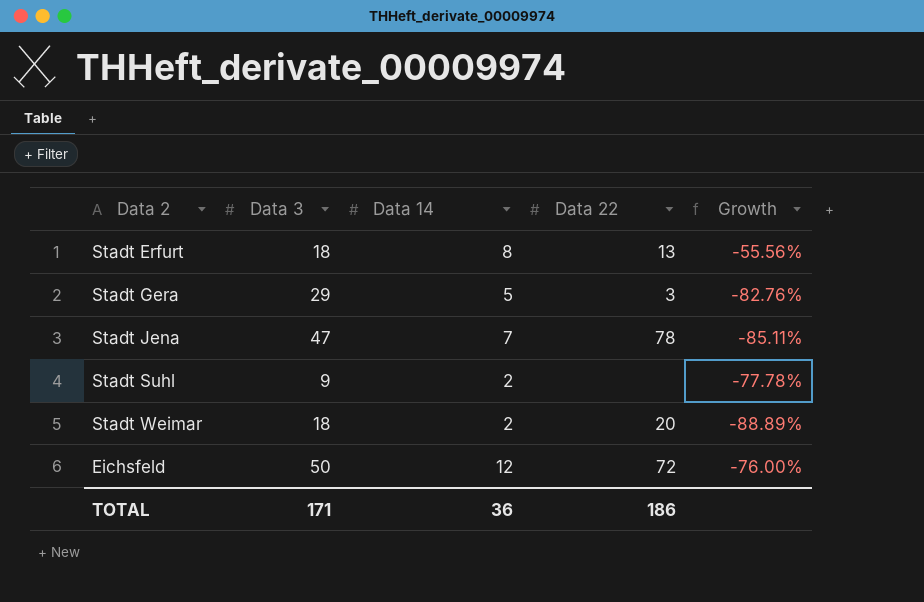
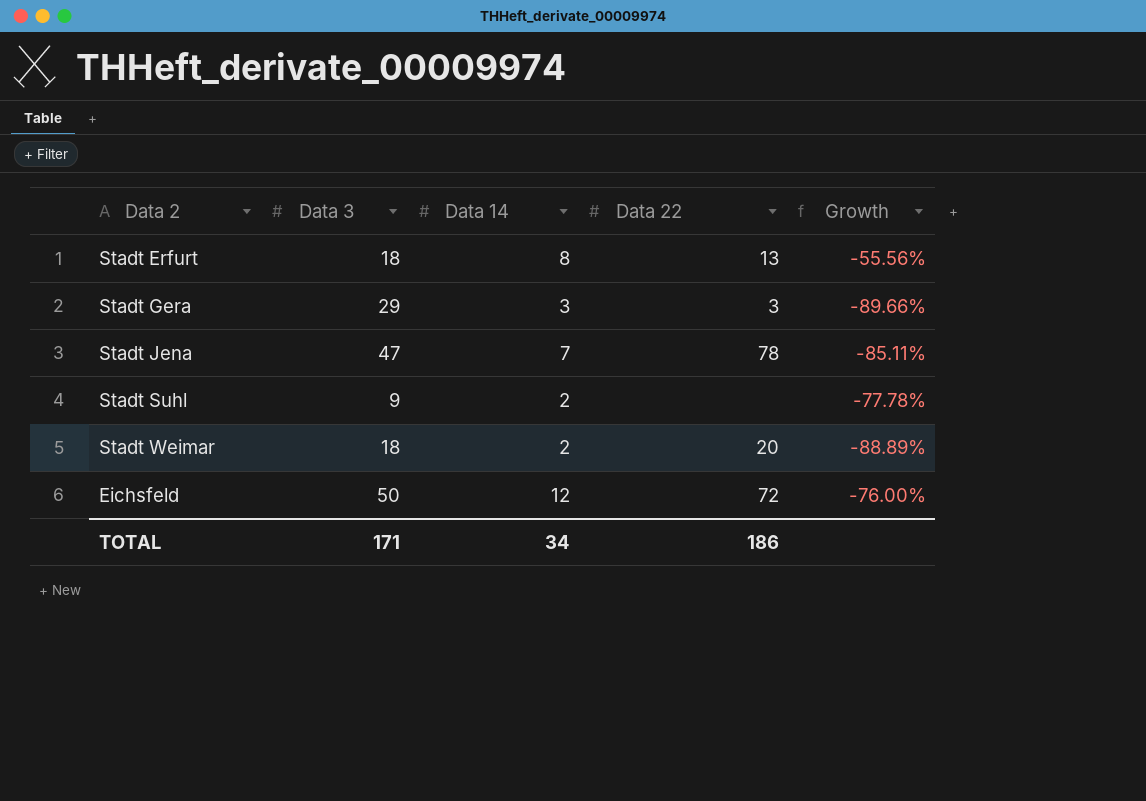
Stadt Gera | Data 14: 5 -> 3
Stadt Gera | Growth: -82.76% -> -89.66%
TOTAL | Data 14: 36 -> 34

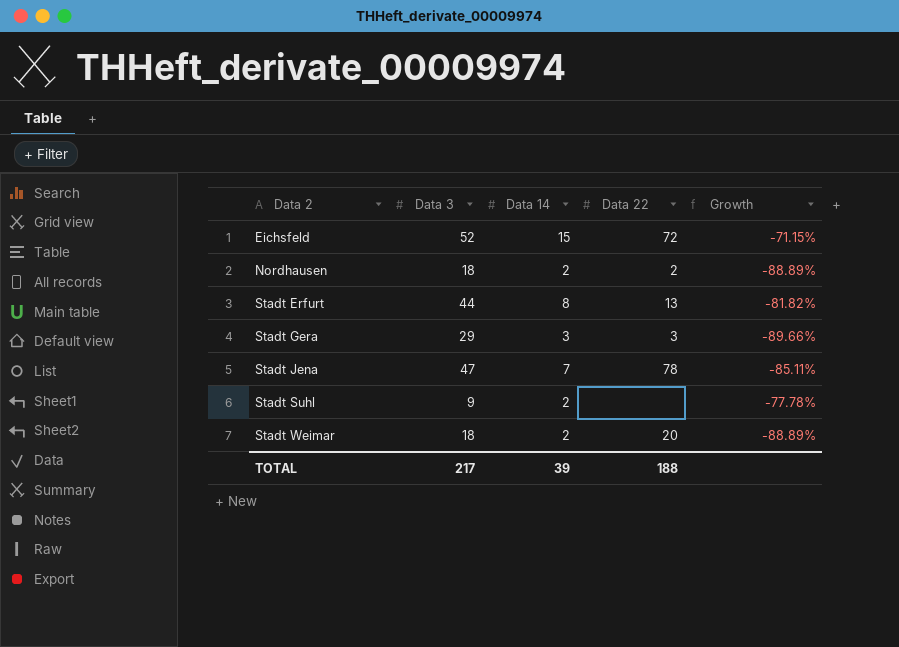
row order: none -> Data 2 ascending
Eichsfeld | Data 3: 50 -> 52
Eichsfeld | Data 14: 12 -> 15
Eichsfeld | Growth: -76.00% -> -71.15%
row Nordhausen: none -> 18 | 2 | 2 | -88.89%
Stadt Erfurt | Data 3: 18 -> 44
Stadt Erfurt | Growth: -55.56% -> -81.82%
TOTAL | Data 3: 171 -> 217
TOTAL | Data 14: 34 -> 39
TOTAL | Data 22: 186 -> 188

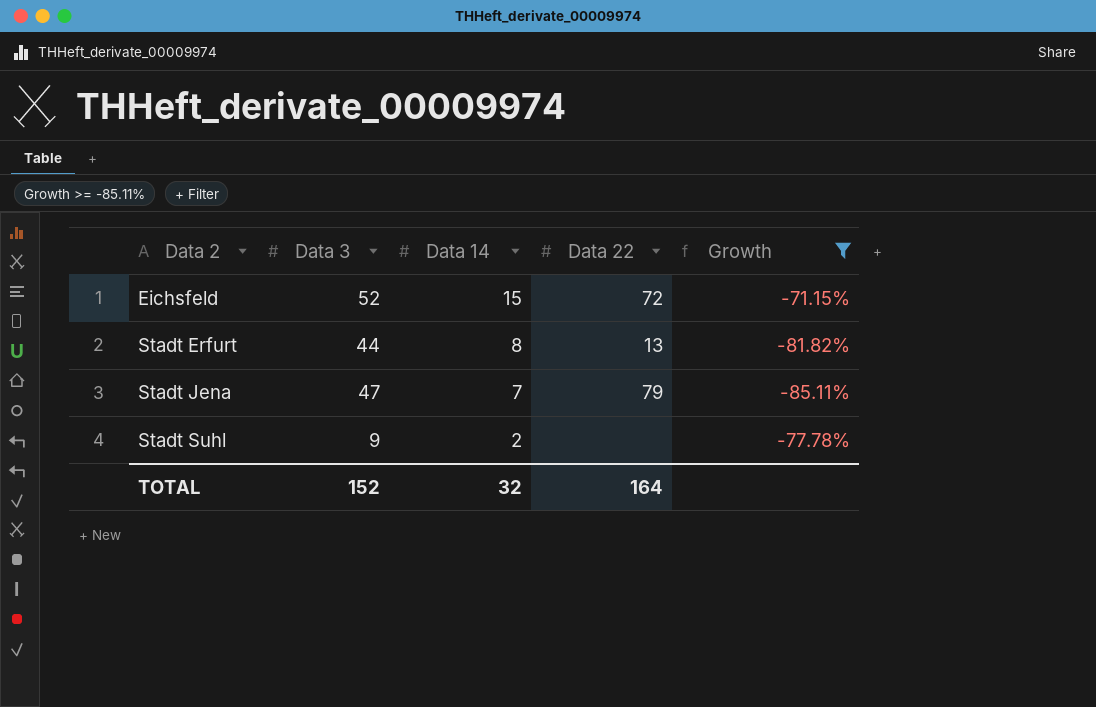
filter: none -> Growth >= -85.11%
Stadt Jena | Data 22: 78 -> 79
TOTAL | Data 3: 217 -> 152
TOTAL | Data 14: 39 -> 32
TOTAL | Data 22: 188 -> 164

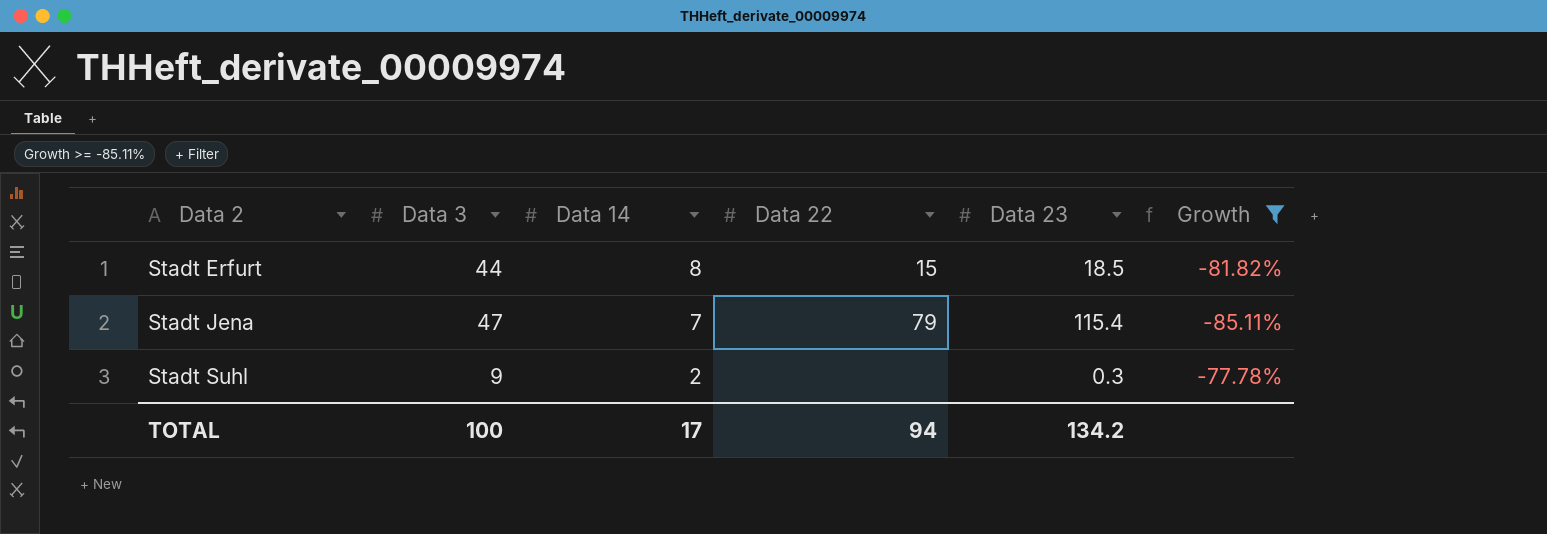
column Data 23 | position: none -> 5
row Eichsfeld: 52 | 15 | 72 | -71.15% -> none
Stadt Erfurt | Data 22: 13 -> 15
TOTAL | Data 3: 152 -> 100
TOTAL | Data 14: 32 -> 17
TOTAL | Data 22: 164 -> 94

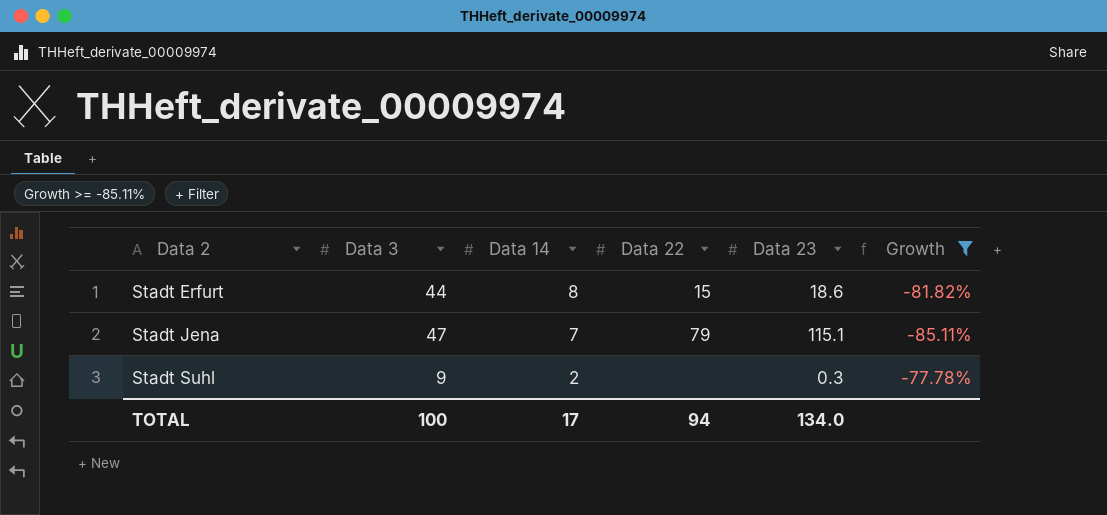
Stadt Erfurt | Data 23: 18.5 -> 18.6
Stadt Jena | Data 23: 115.4 -> 115.1
TOTAL | Data 23: 134.2 -> 134.0

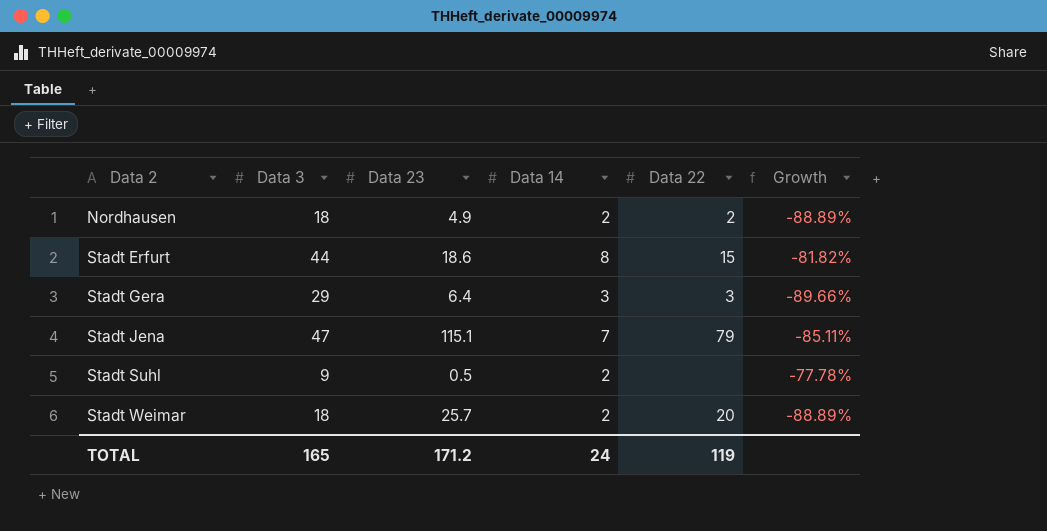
filter: Growth >= -85.11% -> none
column Data 23 | position: 5 -> 3
Stadt Suhl | Data 23: 0.3 -> 0.5
TOTAL | Data 3: 100 -> 165
TOTAL | Data 23: 134.0 -> 171.2
TOTAL | Data 14: 17 -> 24
TOTAL | Data 22: 94 -> 119

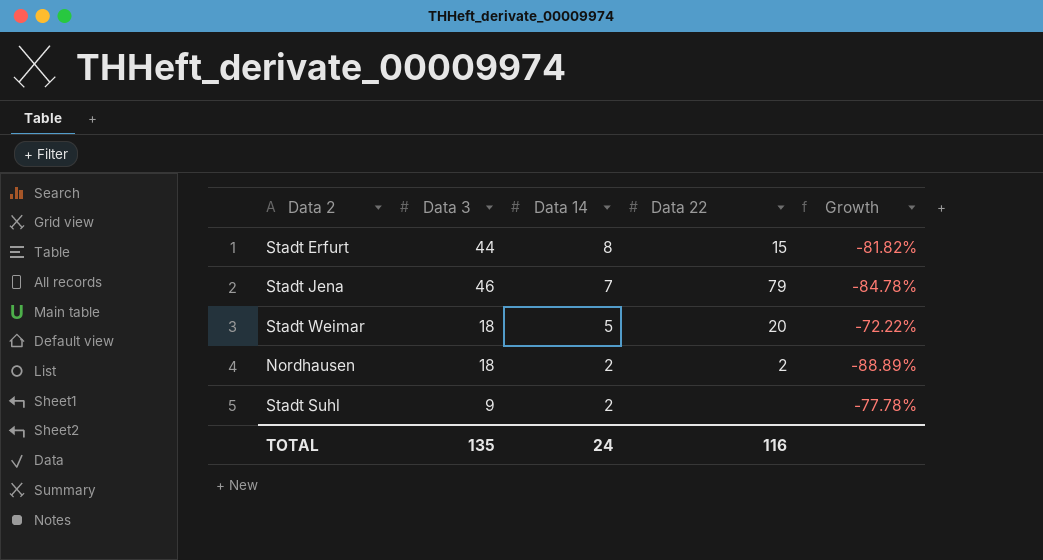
row order: Data 2 ascending -> Data 14 descending
column Data 23 | position: 3 -> none
row Stadt Gera: 29 | 6.4 | 3 | 3 | -89.66% -> none
Stadt Jena | Data 3: 47 -> 46
Stadt Jena | Growth: -85.11% -> -84.78%
Stadt Weimar | Data 14: 2 -> 5
Stadt Weimar | Growth: -88.89% -> -72.22%
TOTAL | Data 3: 165 -> 135
TOTAL | Data 22: 119 -> 116

